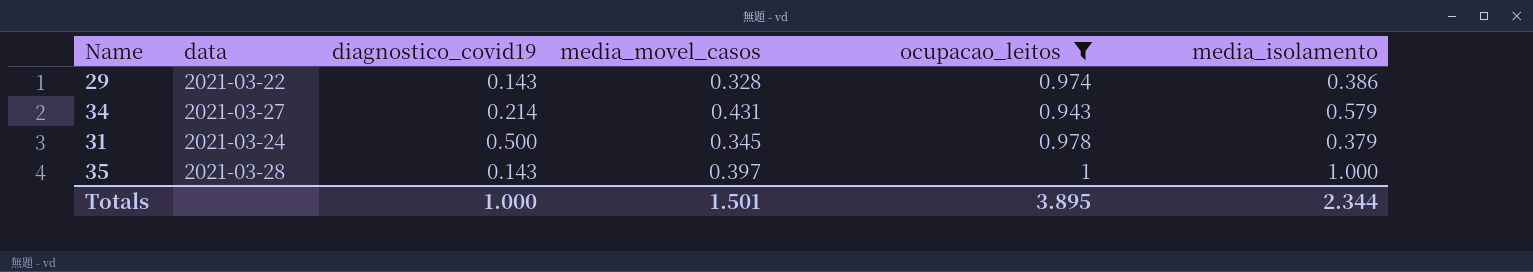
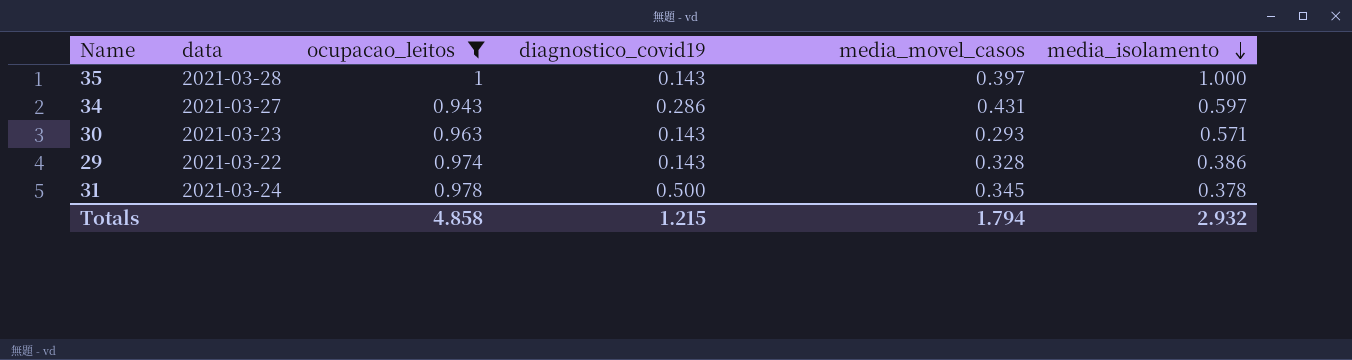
row order: none -> media_isolamento descending
column ocupacao_leitos | position: 5 -> 3
34 | diagnostico_covid19: 0.214 -> 0.286
34 | media_isolamento: 0.579 -> 0.597
row 30: none -> 2021-03-23 | 0.963 | 0.143 | 0.293 | 0.571
31 | media_isolamento: 0.379 -> 0.378
Totals | ocupacao_leitos: 3.895 -> 4.858
Totals | diagnostico_covid19: 1.000 -> 1.215
Totals | media_movel_casos: 1.501 -> 1.794
Totals | media_isolamento: 2.344 -> 2.932

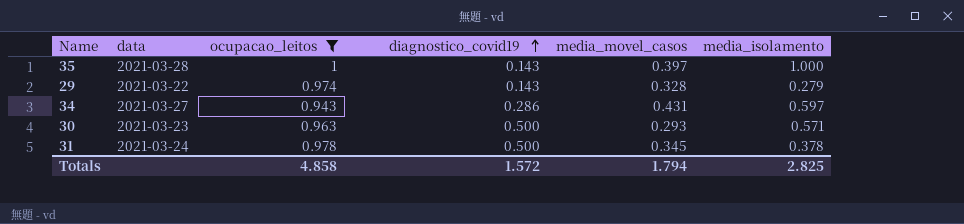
row order: media_isolamento descending -> diagnostico_covid19 ascending
29 | media_isolamento: 0.386 -> 0.279
30 | diagnostico_covid19: 0.143 -> 0.500
Totals | diagnostico_covid19: 1.215 -> 1.572
Totals | media_isolamento: 2.932 -> 2.825

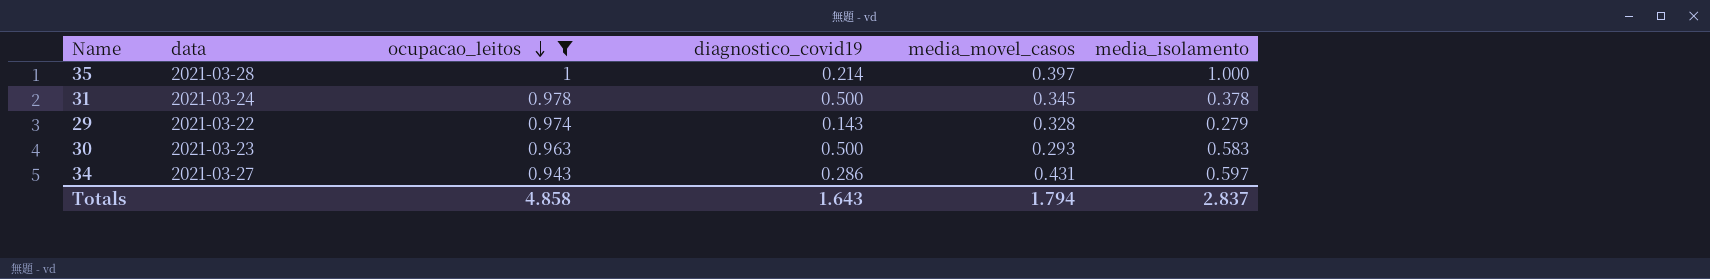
row order: diagnostico_covid19 ascending -> ocupacao_leitos descending
35 | diagnostico_covid19: 0.143 -> 0.214
30 | media_isolamento: 0.571 -> 0.583
Totals | diagnostico_covid19: 1.572 -> 1.643
Totals | media_isolamento: 2.825 -> 2.837

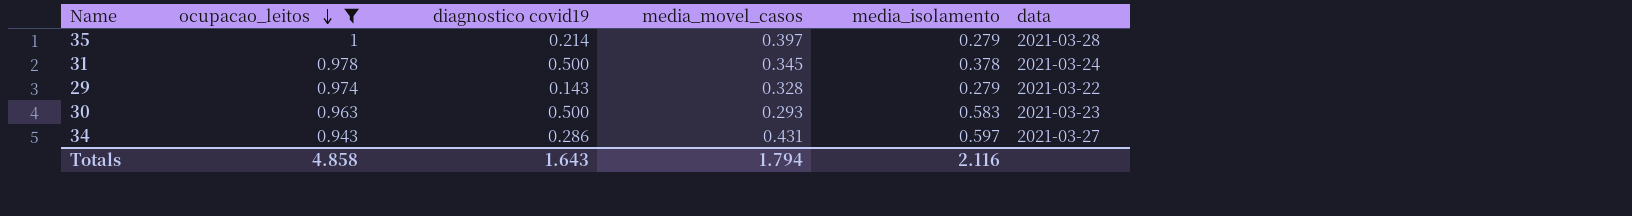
column name: diagnostico_covid19 -> diagnostico covid19
column data | position: 2 -> 6
35 | media_isolamento: 1.000 -> 0.279
Totals | media_isolamento: 2.837 -> 2.116

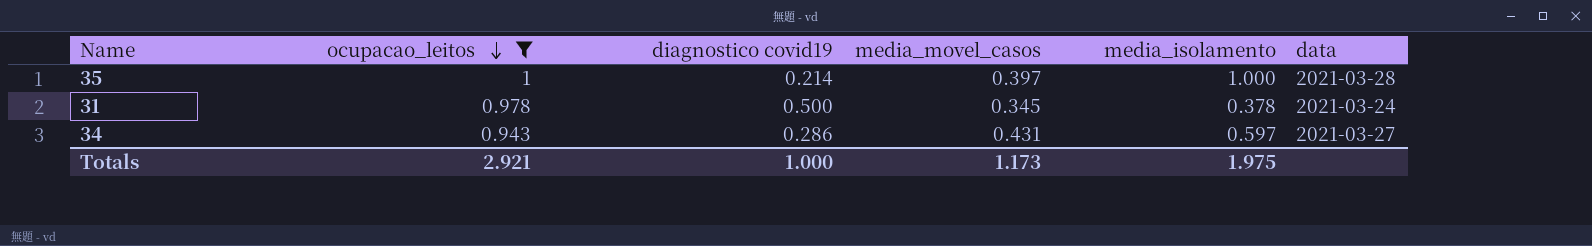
row 29: 0.974 | 0.143 | 0.328 | 0.279 | 2021-03-22 -> none
row 30: 0.963 | 0.500 | 0.293 | 0.583 | 2021-03-23 -> none
35 | media_isolamento: 0.279 -> 1.000
Totals | ocupacao_leitos: 4.858 -> 2.921
Totals | diagnostico covid19: 1.643 -> 1.000
Totals | media_movel_casos: 1.794 -> 1.173
Totals | media_isolamento: 2.116 -> 1.975

